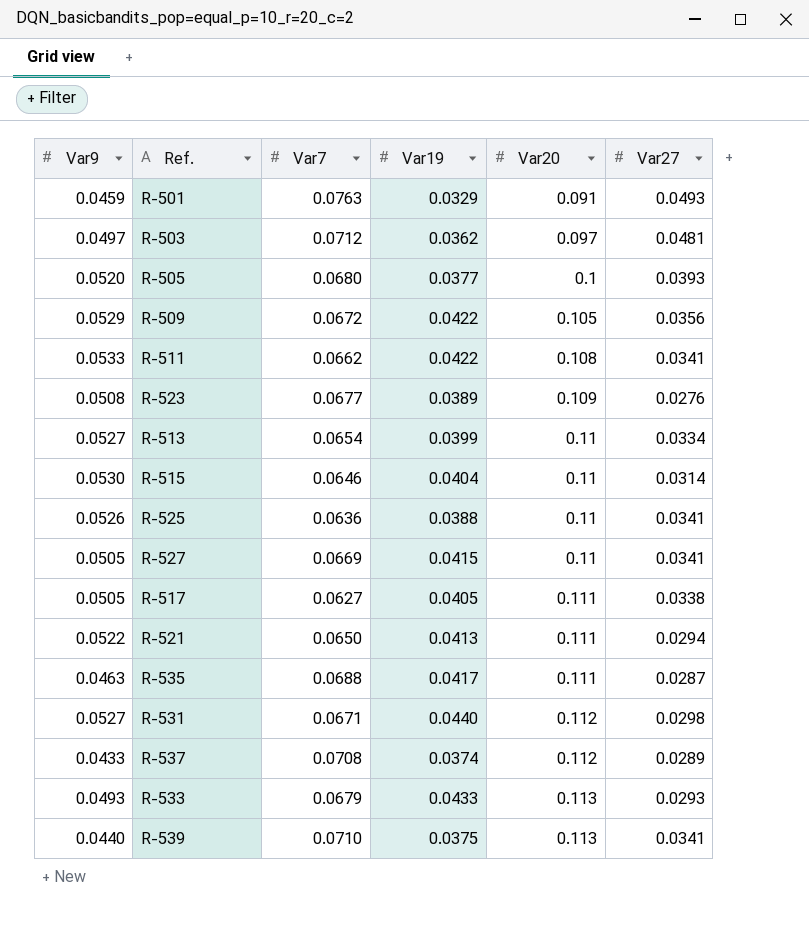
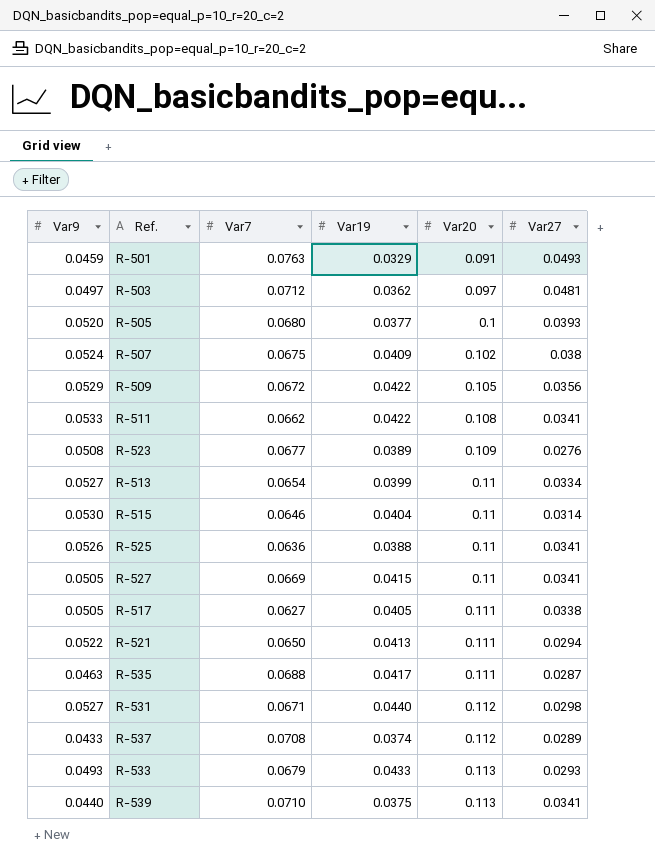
row R-507: none -> 0.0524 | 0.0675 | 0.0409 | 0.102 | 0.038

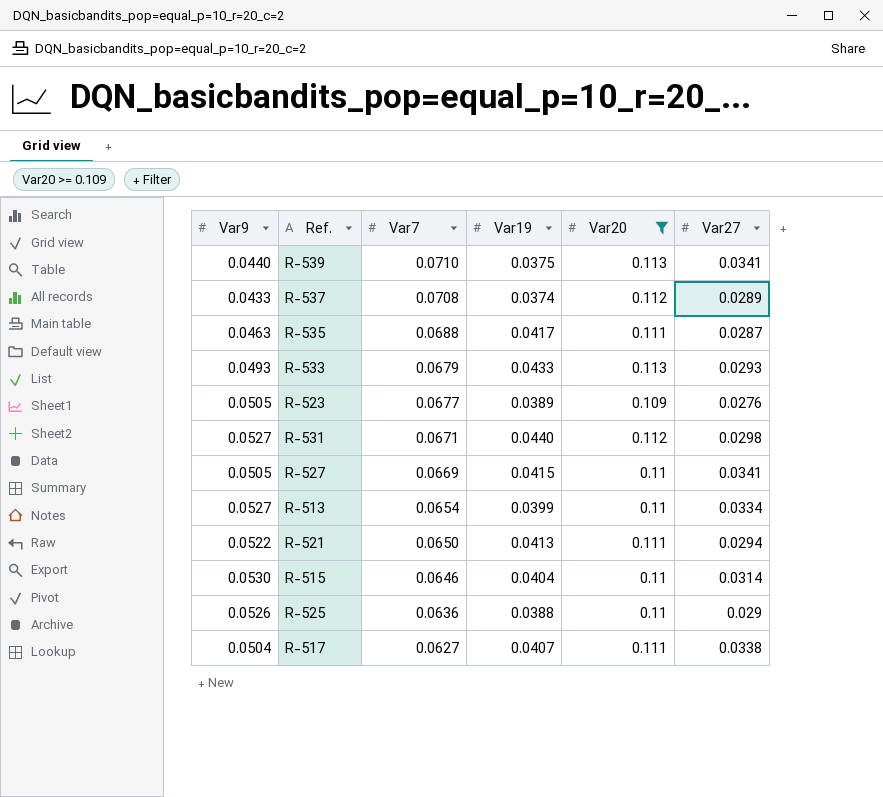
filter: none -> Var20 >= 0.109
row order: Var20 ascending -> Var7 descending
R-523 | Var9: 0.0508 -> 0.0505
R-525 | Var27: 0.0341 -> 0.029
R-517 | Var9: 0.0505 -> 0.0504
R-517 | Var19: 0.0405 -> 0.0407

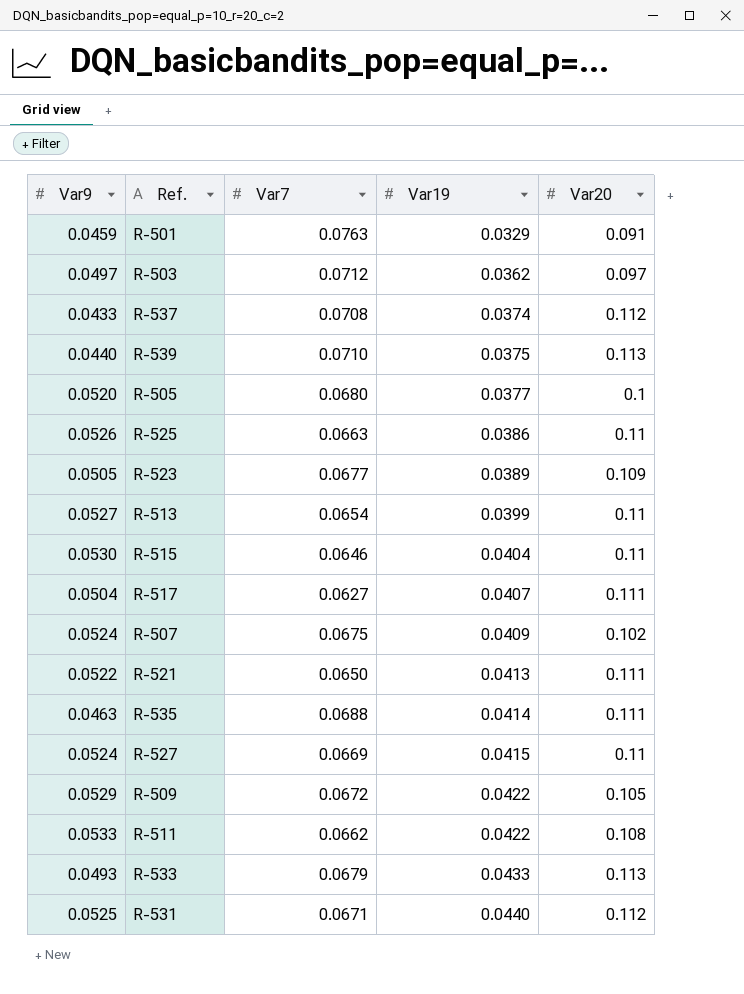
filter: Var20 >= 0.109 -> none
row order: Var7 descending -> Var19 ascending
column Var27 | position: 6 -> none
R-525 | Var7: 0.0636 -> 0.0663
R-525 | Var19: 0.0388 -> 0.0386
R-535 | Var19: 0.0417 -> 0.0414
R-527 | Var9: 0.0505 -> 0.0524
R-531 | Var9: 0.0527 -> 0.0525

